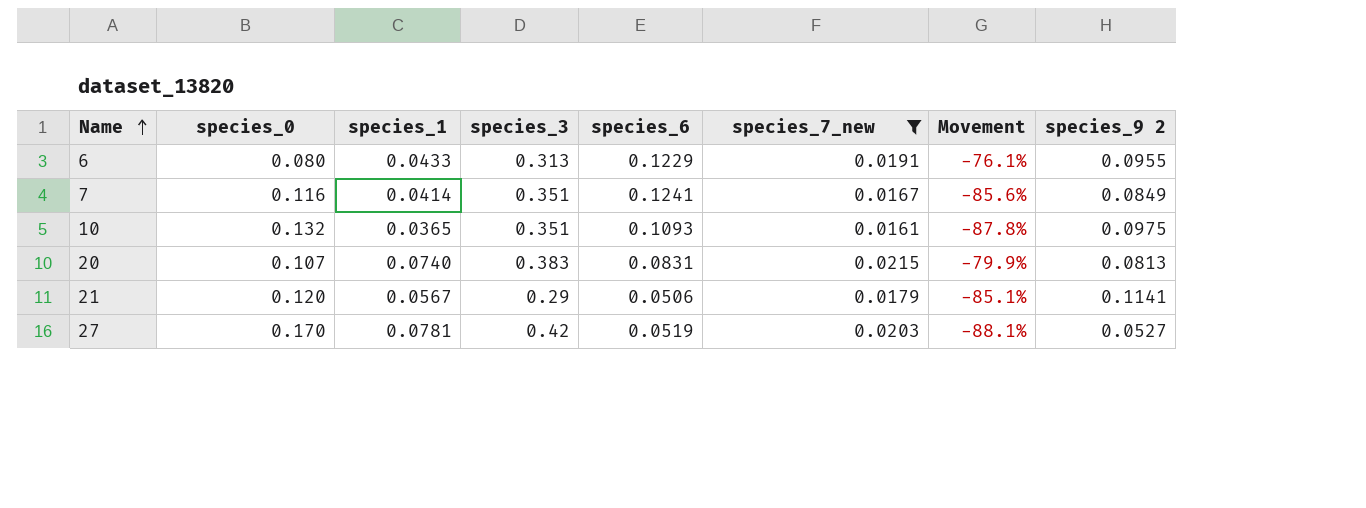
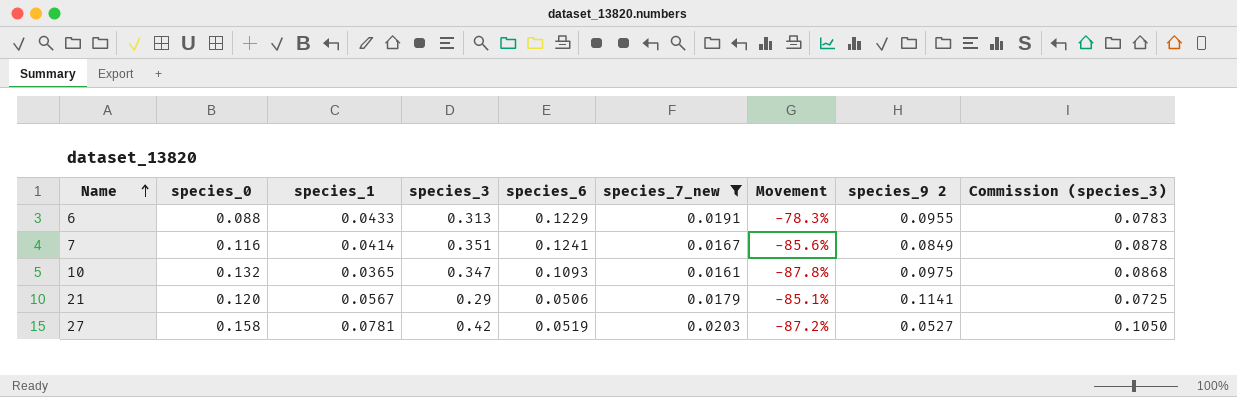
column Commission (species_3) | formula: none -> [species_3] * 0.25
row 20: 0.107 | 0.0740 | 0.383 | 0.0831 | 0.0215 | -79.9% | 0.0813 -> none
6 | species_0: 0.080 -> 0.088
6 | Movement: -76.1% -> -78.3%
10 | species_3: 0.351 -> 0.347
27 | species_0: 0.170 -> 0.158
27 | Movement: -88.1% -> -87.2%

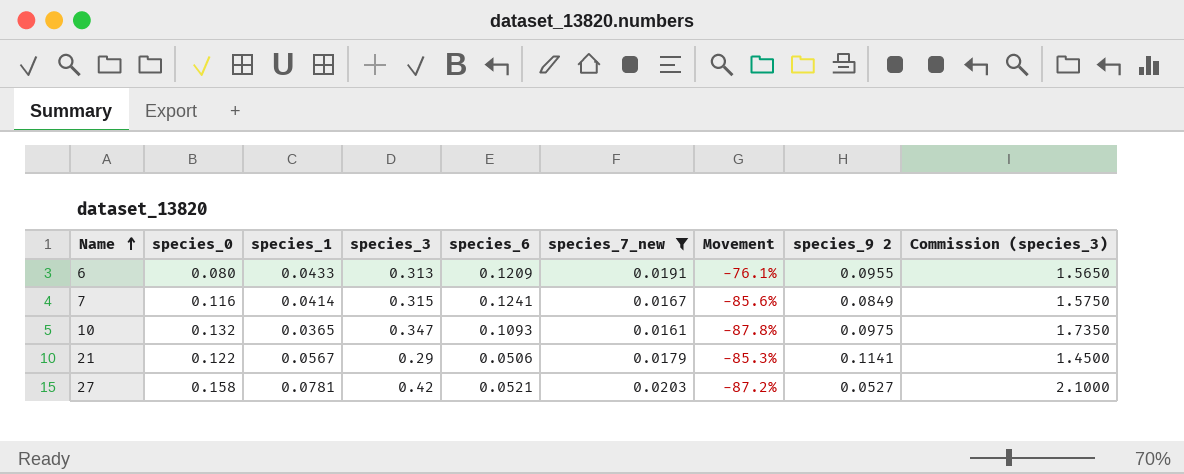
column Commission (species_3) | formula: [species_3] * 0.25 -> [species_3] * 5
6 | species_0: 0.088 -> 0.080
6 | species_6: 0.1229 -> 0.1209
6 | Movement: -78.3% -> -76.1%
7 | species_3: 0.351 -> 0.315
21 | species_0: 0.120 -> 0.122
21 | Movement: -85.1% -> -85.3%
27 | species_6: 0.0519 -> 0.0521

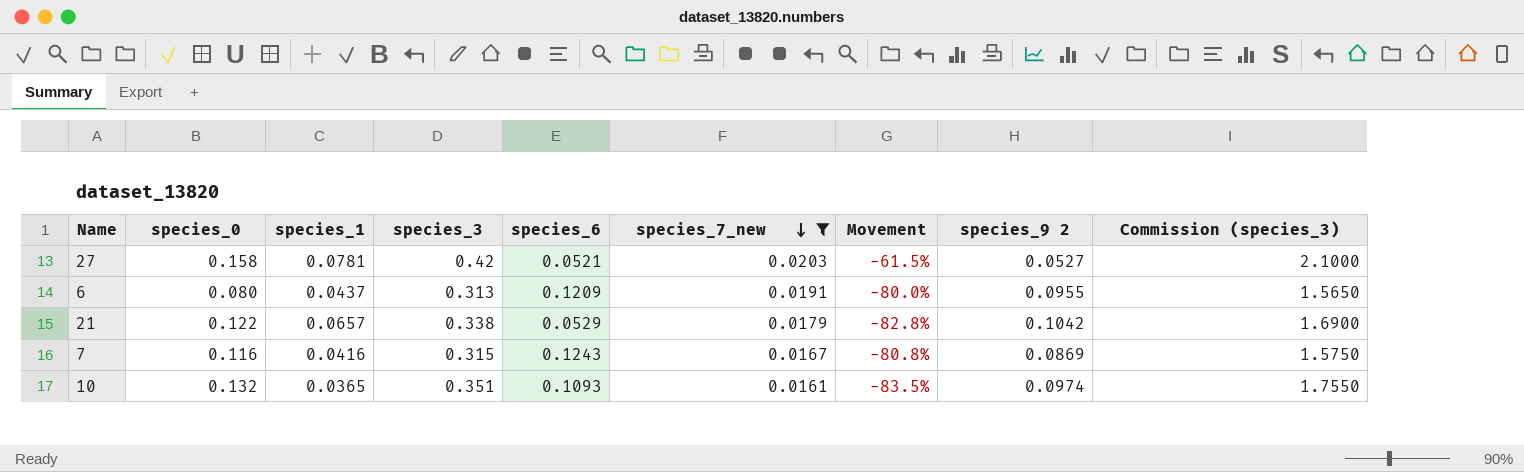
row order: Name ascending -> species_7_new descending
column Movement | formula: ([species_7_new] - [species_0]) / [species_0] -> ([species_7_new] - [species_9 2]) / [species_9 2]
6 | species_1: 0.0433 -> 0.0437
21 | species_1: 0.0567 -> 0.0657
21 | species_3: 0.29 -> 0.338
21 | species_6: 0.0506 -> 0.0529
21 | species_9 2: 0.1141 -> 0.1042
21 | Commission (species_3): 1.4500 -> 1.6900
7 | species_1: 0.0414 -> 0.0416
7 | species_6: 0.1241 -> 0.1243
7 | species_9 2: 0.0849 -> 0.0869
10 | species_3: 0.347 -> 0.351
10 | species_9 2: 0.0975 -> 0.0974
10 | Commission (species_3): 1.7350 -> 1.7550

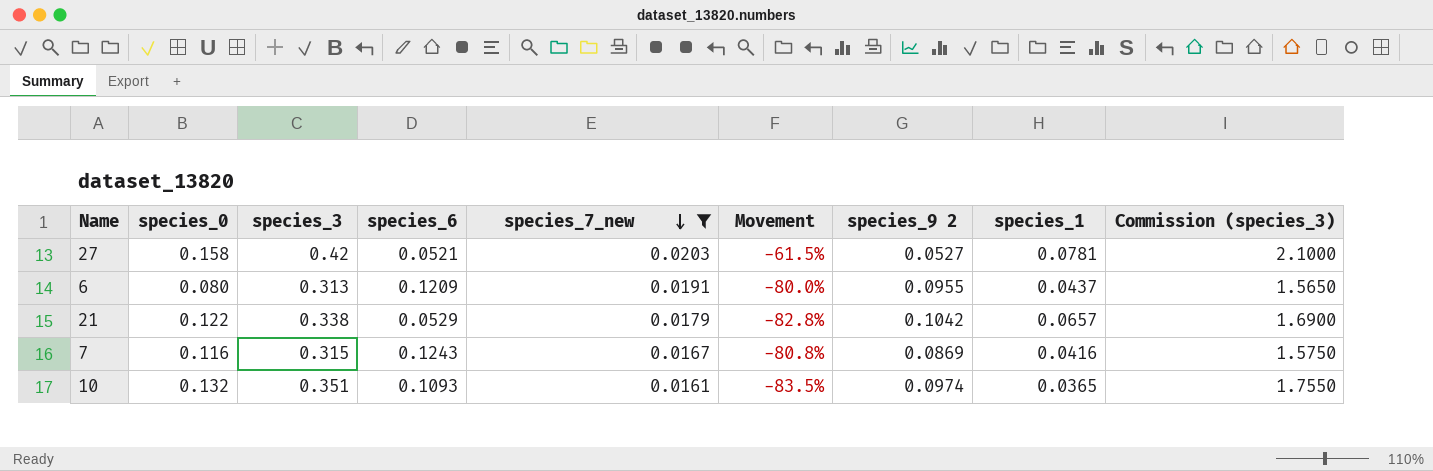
column species_1 | position: 3 -> 8

